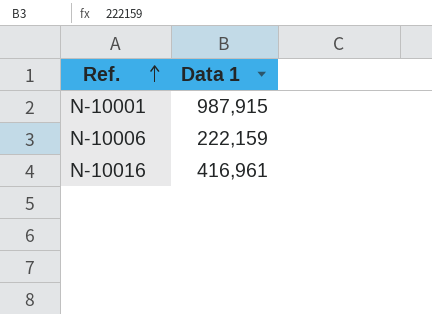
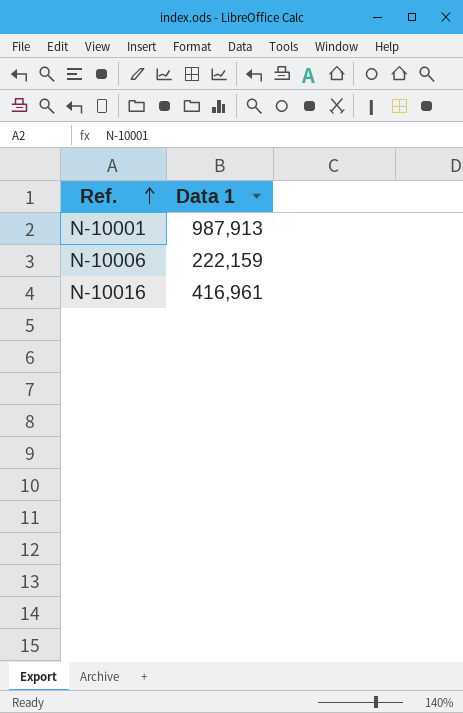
N-10001 | Data 1: 987,915 -> 987,913

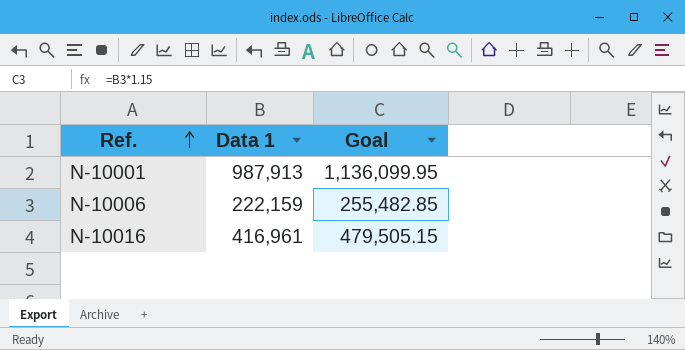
column Goal | formula: none -> [Data 1] * 1.15

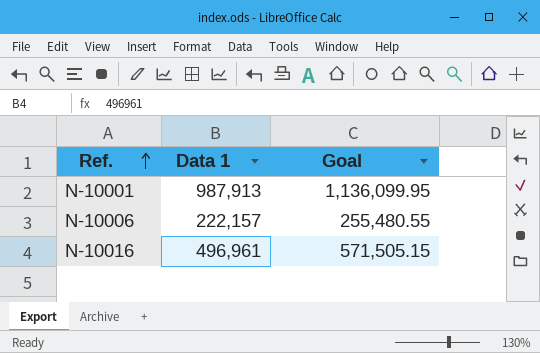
N-10006 | Data 1: 222,159 -> 222,157
N-10006 | Goal: 255,482.85 -> 255,480.55
N-10016 | Data 1: 416,961 -> 496,961
N-10016 | Goal: 479,505.15 -> 571,505.15

